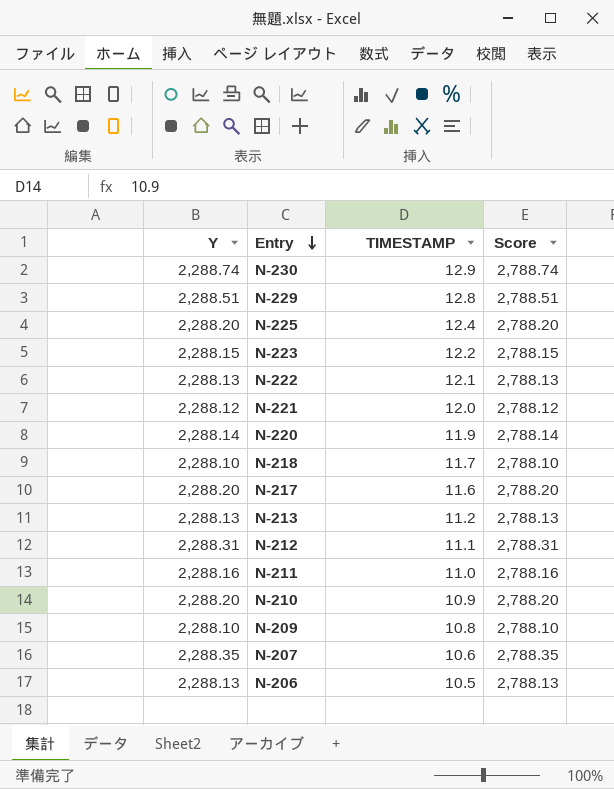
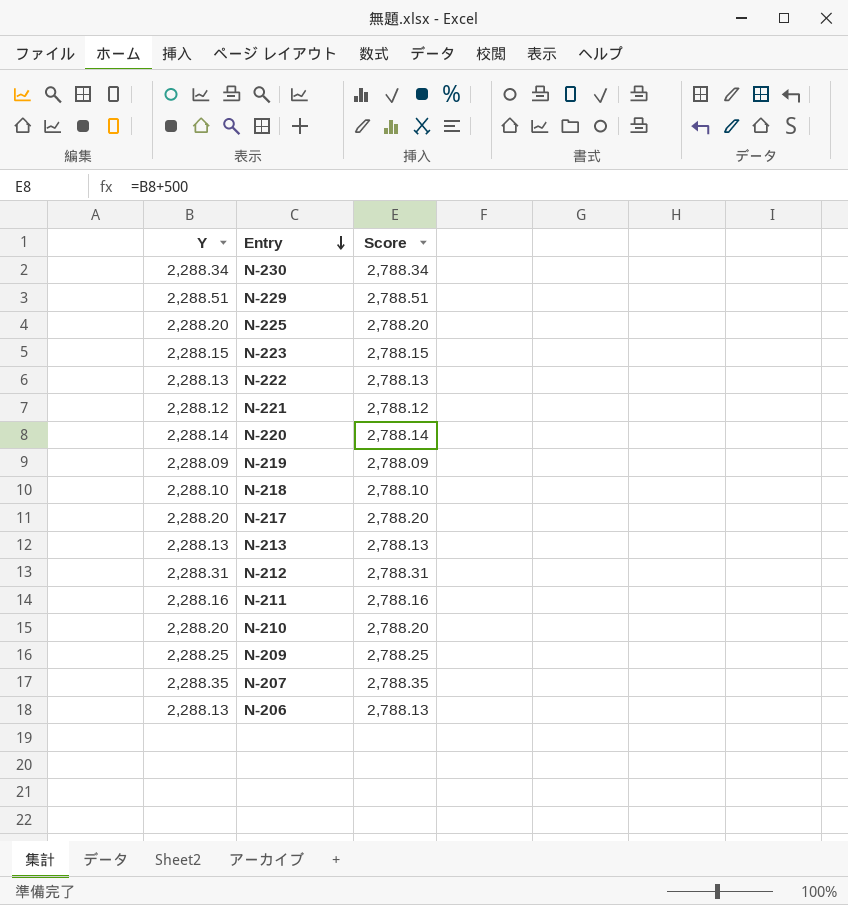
column TIMESTAMP | position: 3 -> none
N-230 | Y: 2,288.74 -> 2,288.34
N-230 | Score: 2,788.74 -> 2,788.34
row N-219: none -> 2,288.09 | 2,788.09
N-209 | Y: 2,288.10 -> 2,288.25
N-209 | Score: 2,788.10 -> 2,788.25

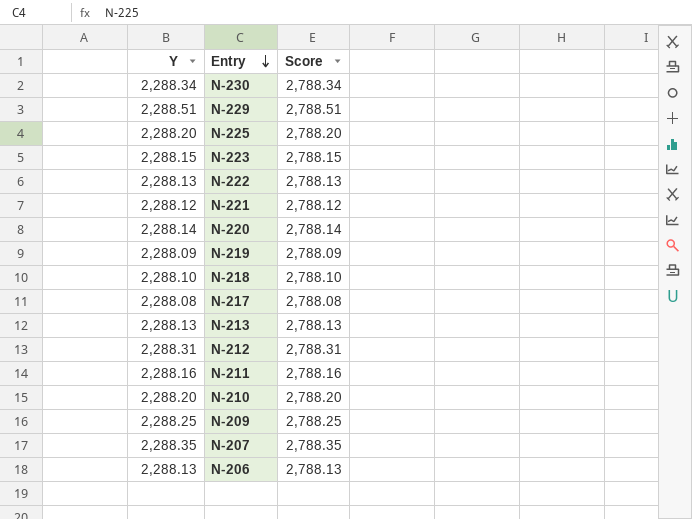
N-217 | Y: 2,288.20 -> 2,288.08
N-217 | Score: 2,788.20 -> 2,788.08

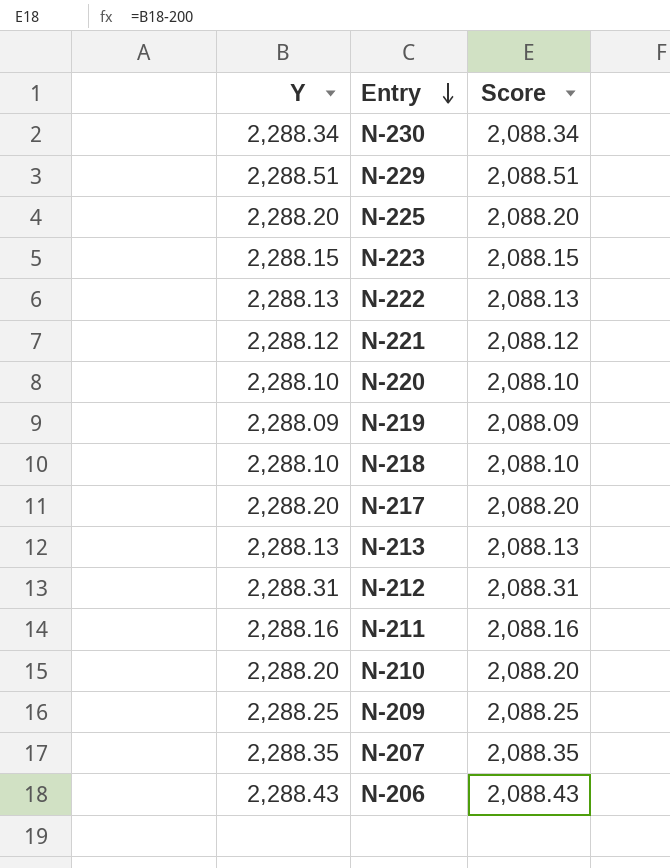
column Score | formula: [Y] + 500 -> [Y] - 200
N-220 | Y: 2,288.14 -> 2,288.10
N-217 | Y: 2,288.08 -> 2,288.20
N-206 | Y: 2,288.13 -> 2,288.43

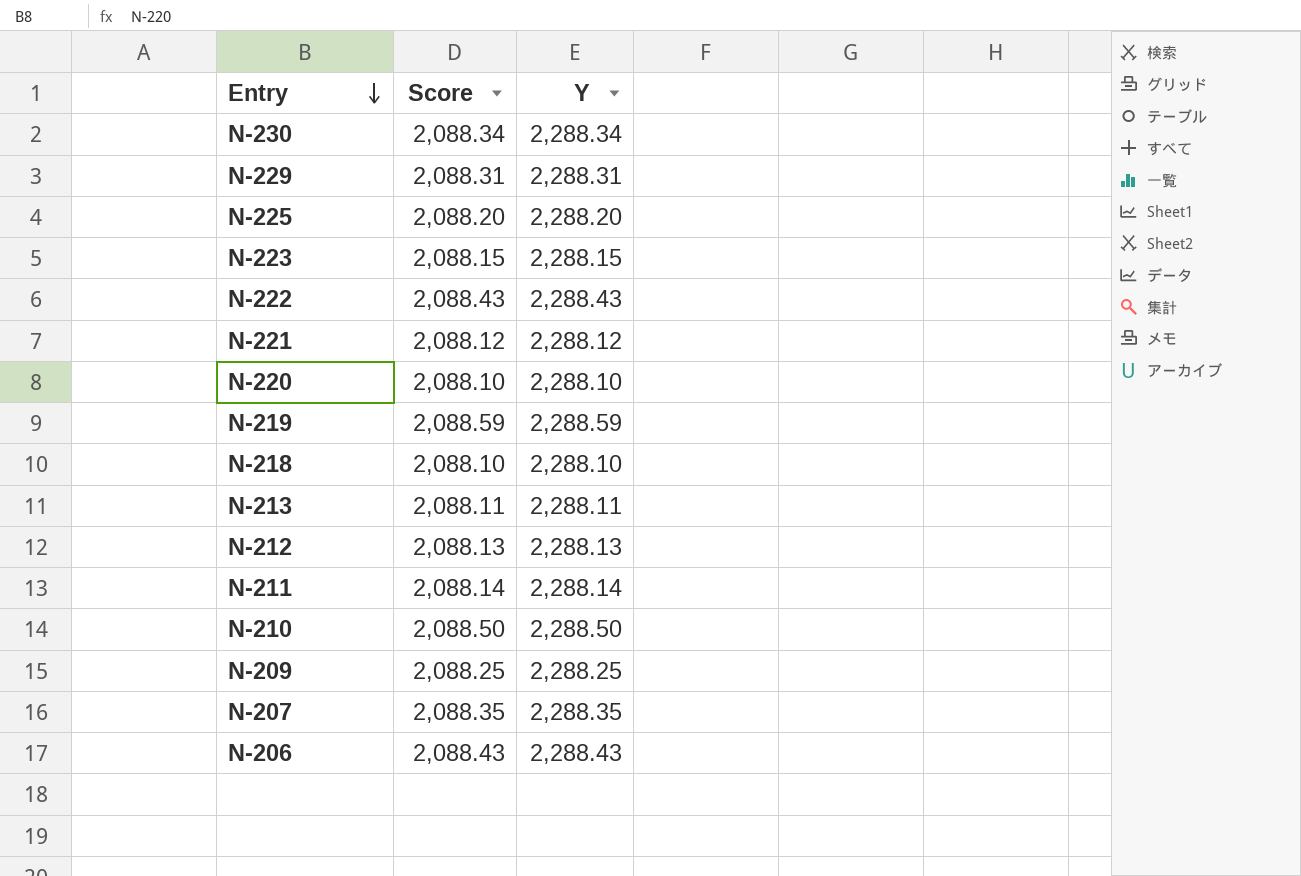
column Y | position: 1 -> 3
row N-217: 2,288.20 | 2,088.20 -> none
N-229 | Score: 2,088.51 -> 2,088.31
N-229 | Y: 2,288.51 -> 2,288.31
N-222 | Score: 2,088.13 -> 2,088.43
N-222 | Y: 2,288.13 -> 2,288.43
N-219 | Score: 2,088.09 -> 2,088.59
N-219 | Y: 2,288.09 -> 2,288.59
N-213 | Score: 2,088.13 -> 2,088.11
N-213 | Y: 2,288.13 -> 2,288.11
N-212 | Score: 2,088.31 -> 2,088.13
N-212 | Y: 2,288.31 -> 2,288.13
N-211 | Score: 2,088.16 -> 2,088.14
N-211 | Y: 2,288.16 -> 2,288.14
N-210 | Score: 2,088.20 -> 2,088.50
N-210 | Y: 2,288.20 -> 2,288.50

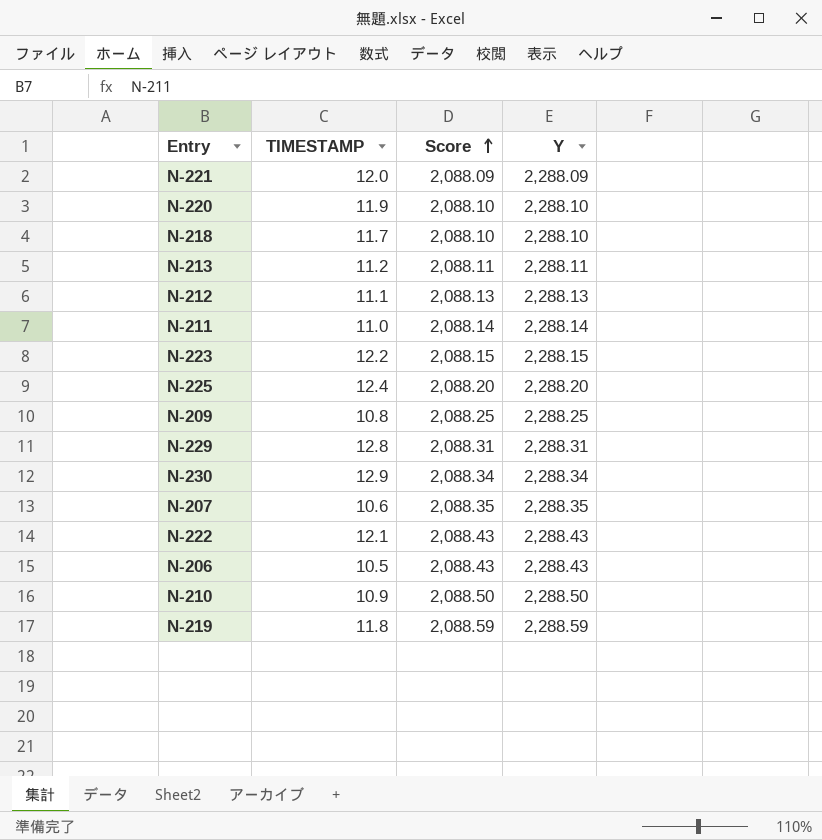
row order: Entry descending -> Score ascending
column TIMESTAMP | position: none -> 2
N-221 | Score: 2,088.12 -> 2,088.09
N-221 | Y: 2,288.12 -> 2,288.09

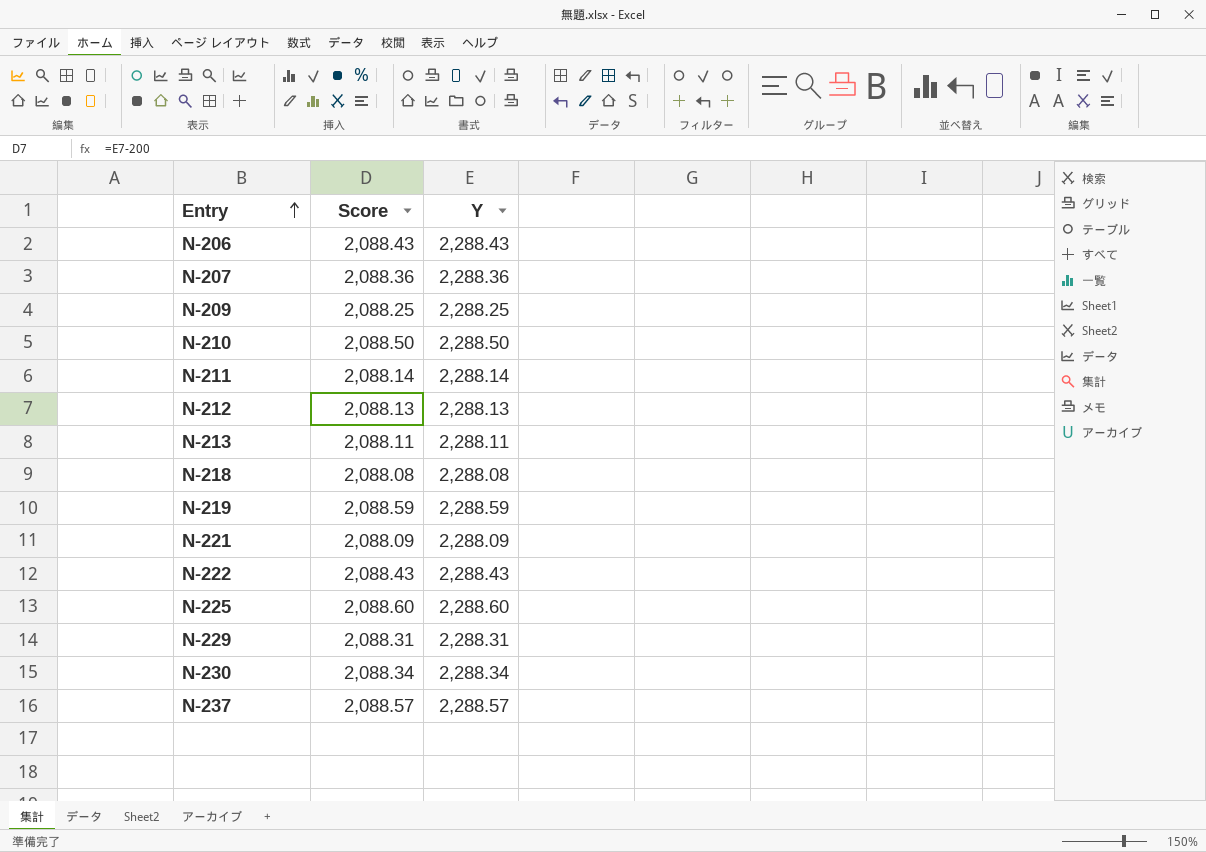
row order: Score ascending -> Entry ascending
column TIMESTAMP | position: 2 -> none
row N-220: 11.9 | 2,088.10 | 2,288.10 -> none
row N-223: 12.2 | 2,088.15 | 2,288.15 -> none
N-207 | Score: 2,088.35 -> 2,088.36
N-207 | Y: 2,288.35 -> 2,288.36
N-218 | Score: 2,088.10 -> 2,088.08
N-218 | Y: 2,288.10 -> 2,288.08
N-225 | Score: 2,088.20 -> 2,088.60
N-225 | Y: 2,288.20 -> 2,288.60
row N-237: none -> 2,088.57 | 2,288.57

